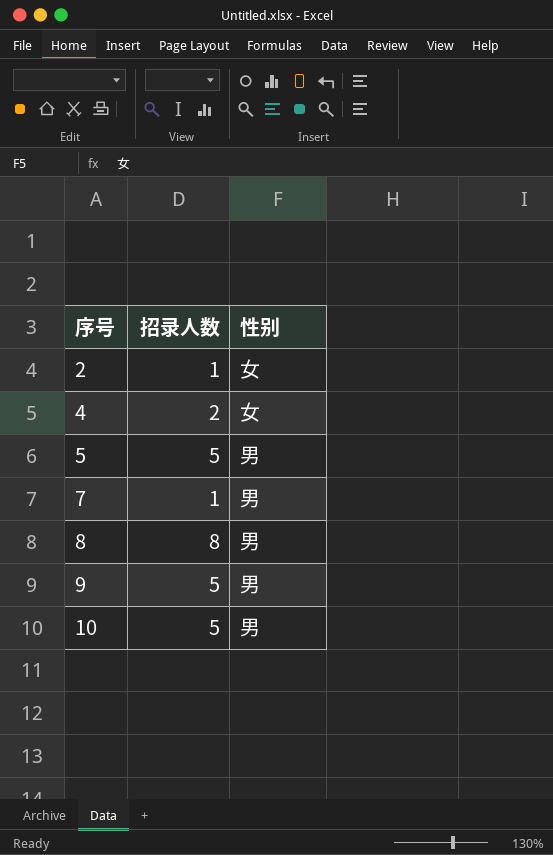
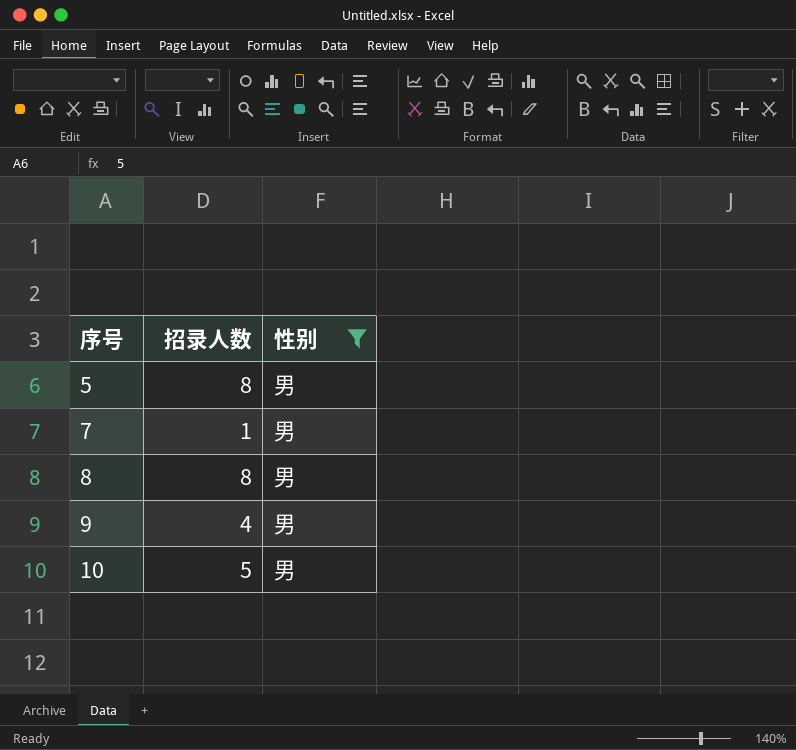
filter: none -> 性别 = 男
5 | 招录人数: 5 -> 8
9 | 招录人数: 5 -> 4

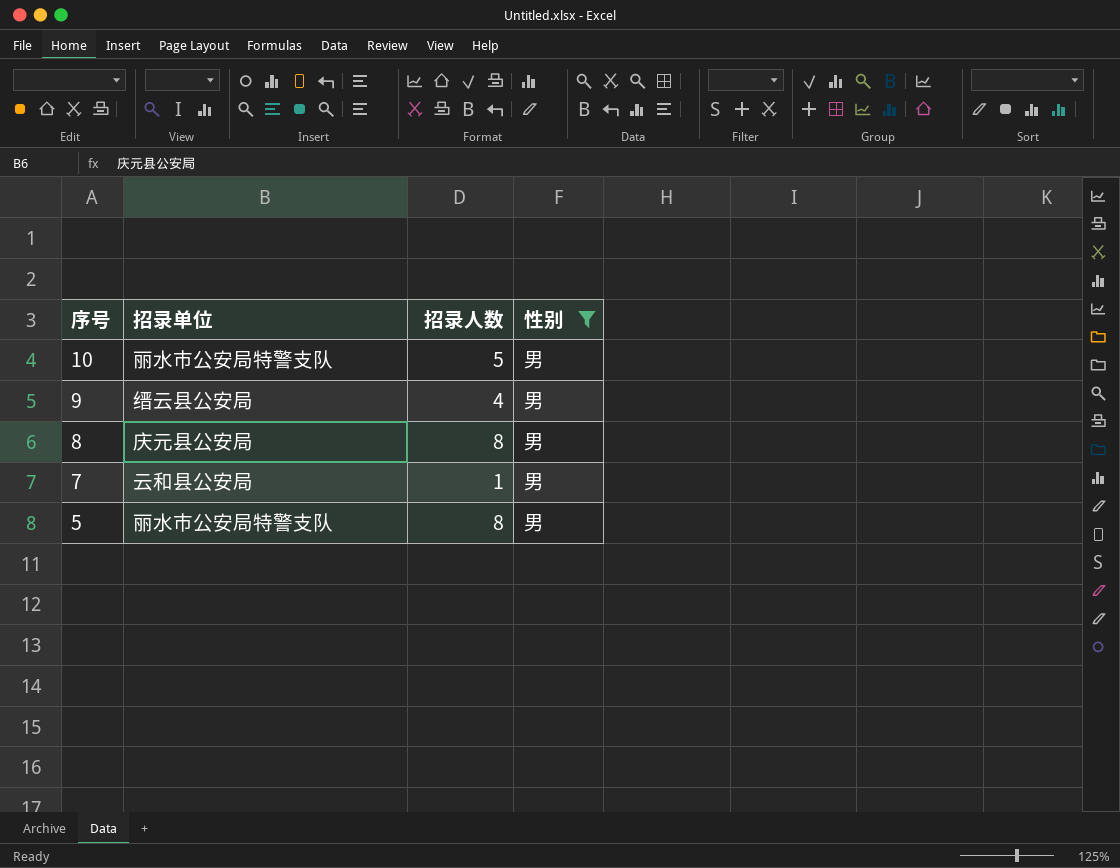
row order: 序号 ascending -> 序号 descending
column 招录单位 | position: none -> 2

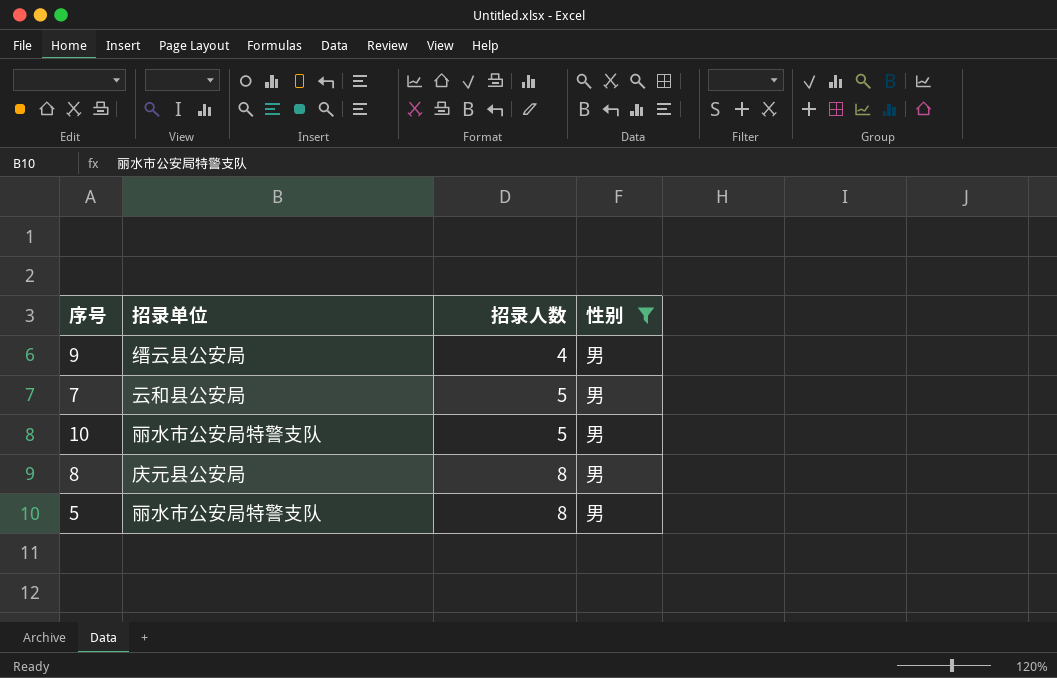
row order: 序号 descending -> 招录人数 ascending
7 | 招录人数: 1 -> 5

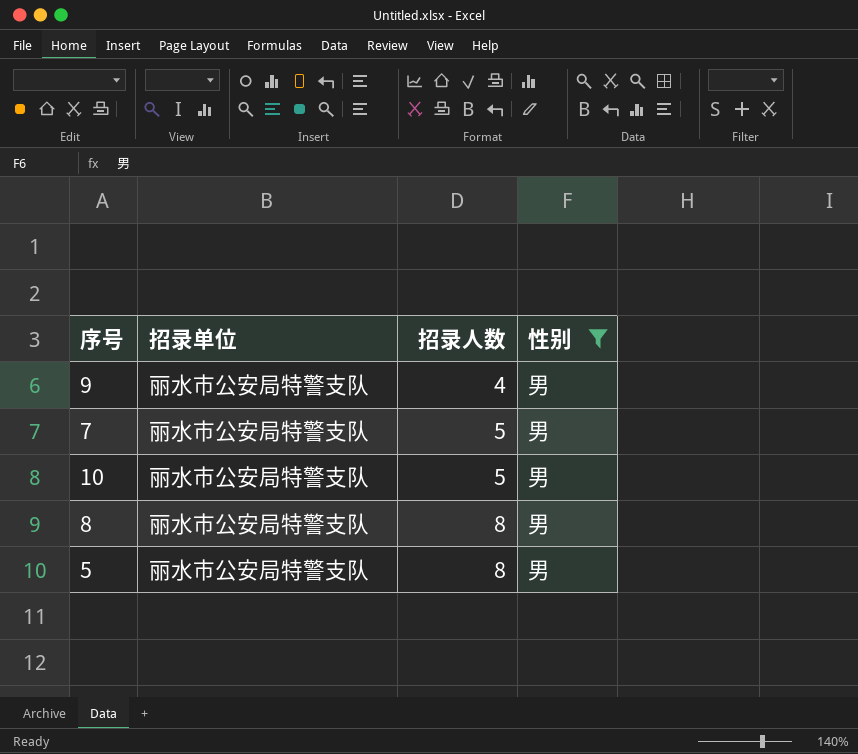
9 | 招录单位: 缙云县公安局 -> 丽水市公安局特警支队
7 | 招录单位: 云和县公安局 -> 丽水市公安局特警支队
8 | 招录单位: 庆元县公安局 -> 丽水市公安局特警支队

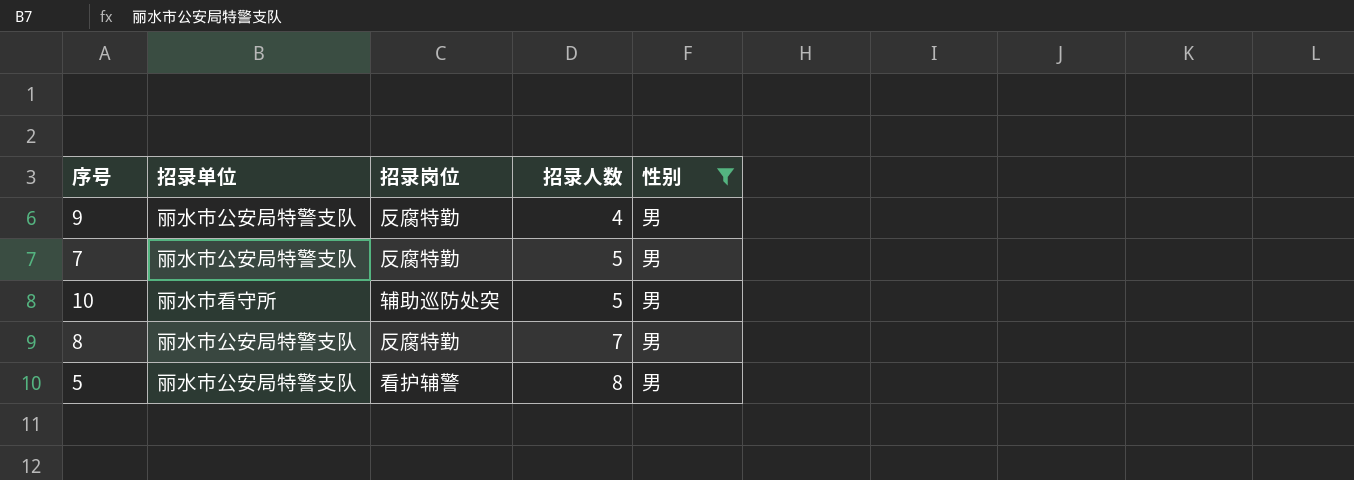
column 招录岗位 | position: none -> 3
10 | 招录单位: 丽水市公安局特警支队 -> 丽水市看守所
8 | 招录人数: 8 -> 7

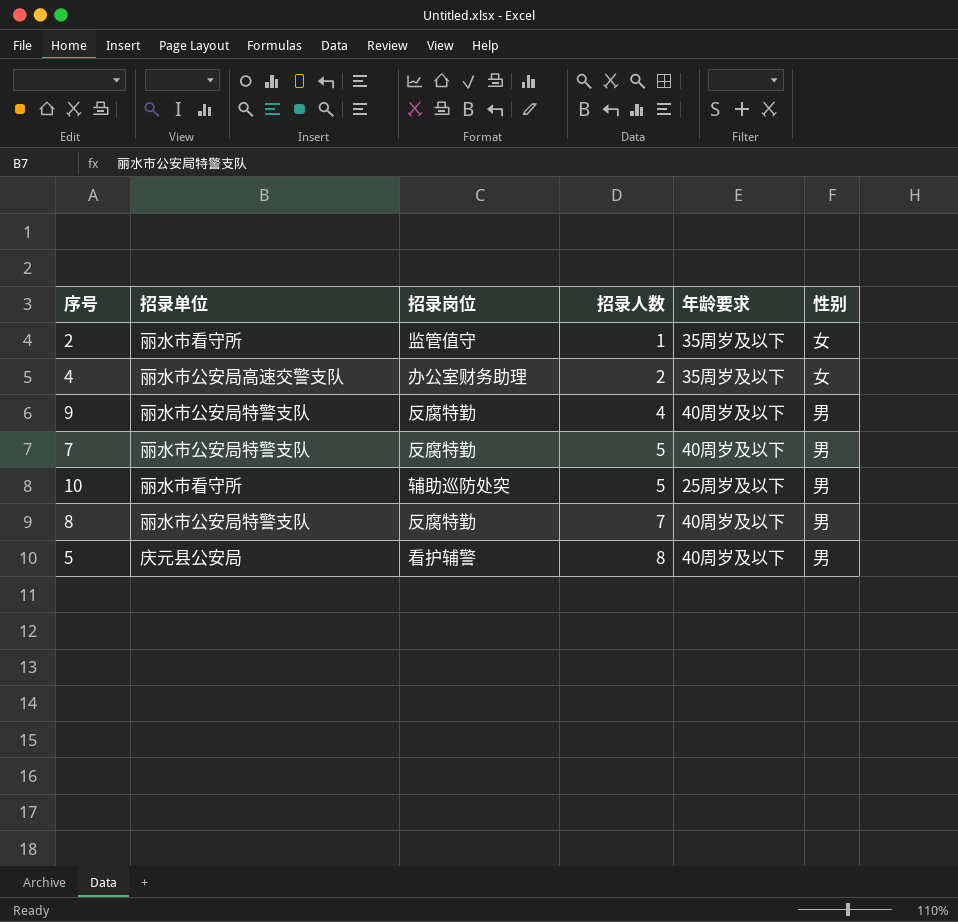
filter: 性别 = 男 -> none
column 年龄要求 | position: none -> 5
5 | 招录单位: 丽水市公安局特警支队 -> 庆元县公安局

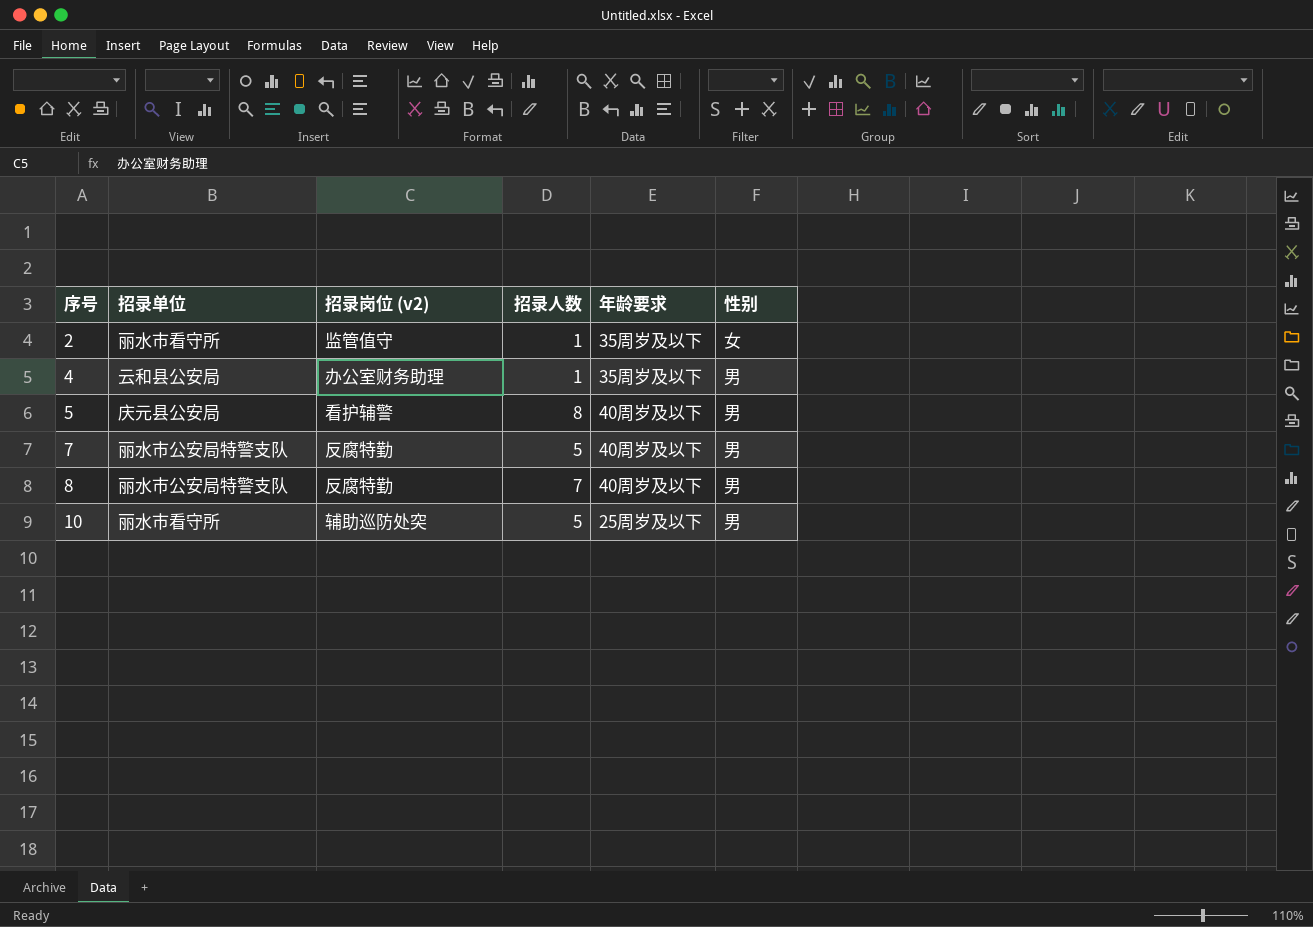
row order: 招录人数 ascending -> 序号 ascending
column name: 招录岗位 -> 招录岗位 (v2)
row 9: 丽水市公安局特警支队 | 反腐特勤 | 4 | 40周岁及以下 | 男 -> none
4 | 招录单位: 丽水市公安局高速交警支队 -> 云和县公安局
4 | 招录人数: 2 -> 1
4 | 性别: 女 -> 男

